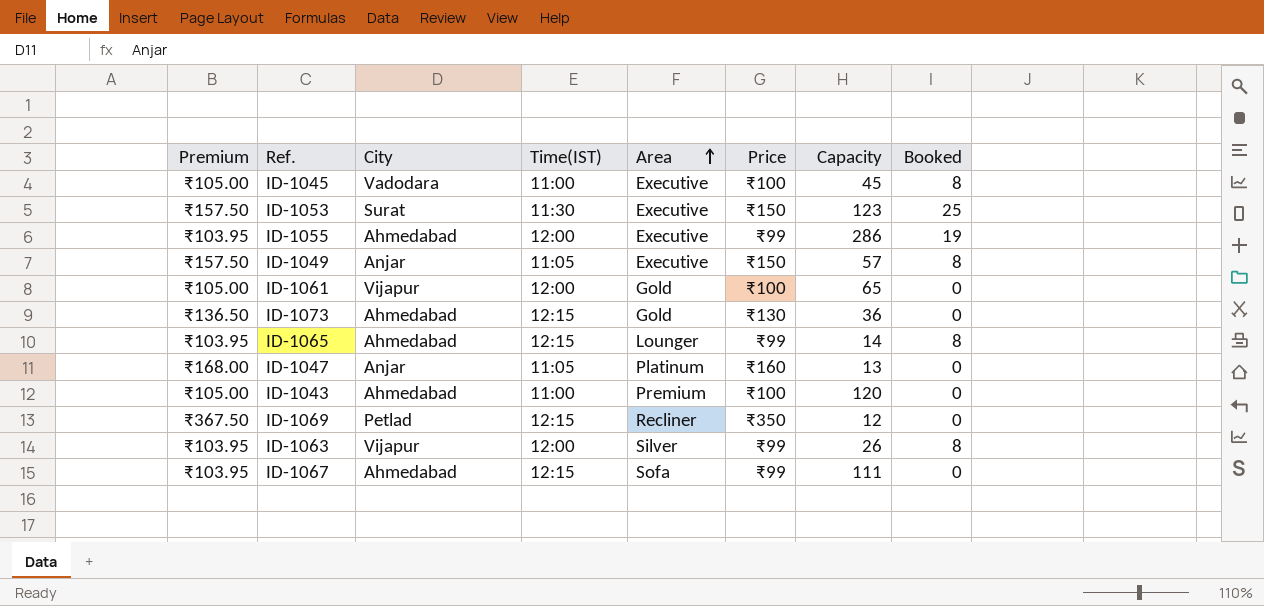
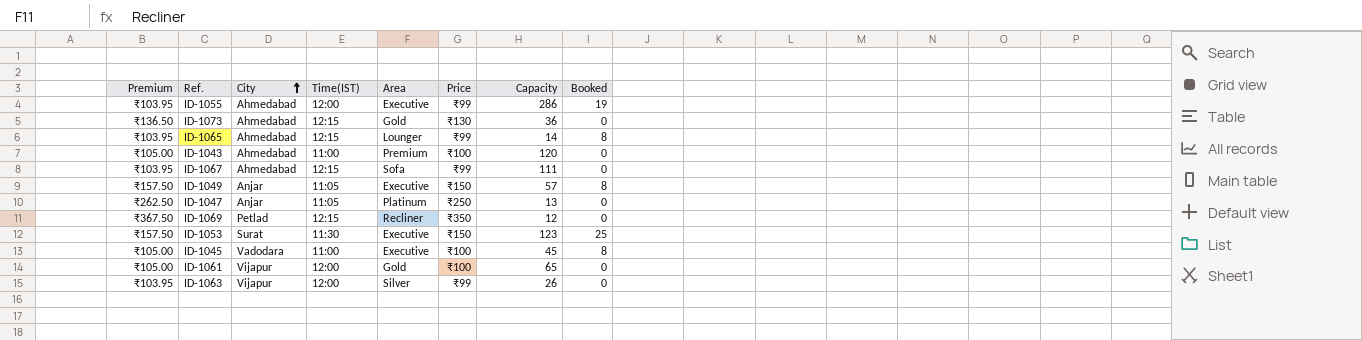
row order: Area ascending -> City ascending
ID-1047 | Premium: ₹168.00 -> ₹262.50
ID-1047 | Price: ₹160 -> ₹250
ID-1063 | Booked: 8 -> 0

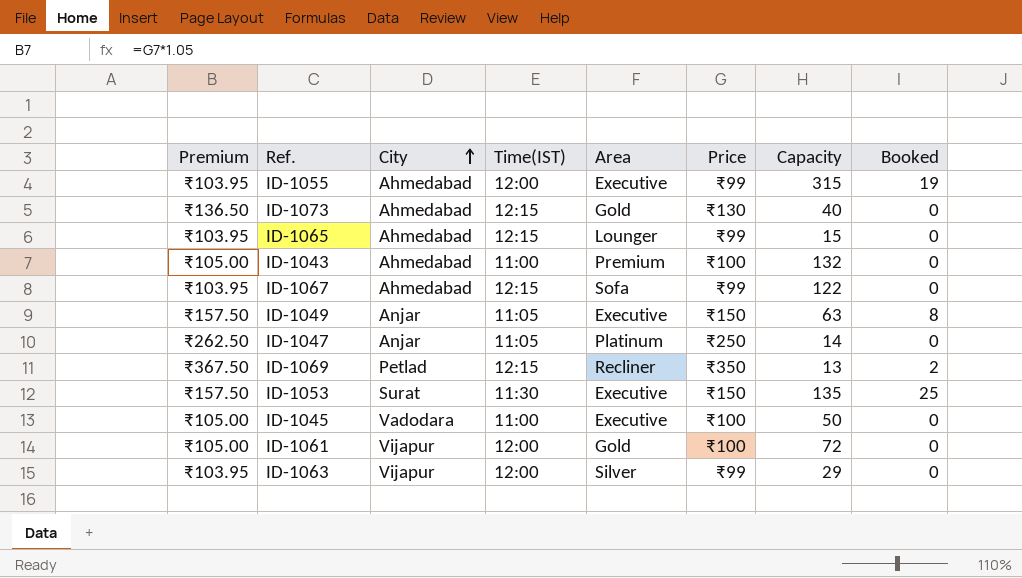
ID-1055 | Capacity: 286 -> 315
ID-1073 | Capacity: 36 -> 40
ID-1065 | Capacity: 14 -> 15
ID-1065 | Booked: 8 -> 0
ID-1043 | Capacity: 120 -> 132
ID-1067 | Capacity: 111 -> 122
ID-1049 | Capacity: 57 -> 63
ID-1047 | Capacity: 13 -> 14
ID-1069 | Capacity: 12 -> 13
ID-1069 | Booked: 0 -> 2
ID-1053 | Capacity: 123 -> 135
ID-1045 | Capacity: 45 -> 50
ID-1045 | Booked: 8 -> 0
ID-1061 | Capacity: 65 -> 72
ID-1063 | Capacity: 26 -> 29

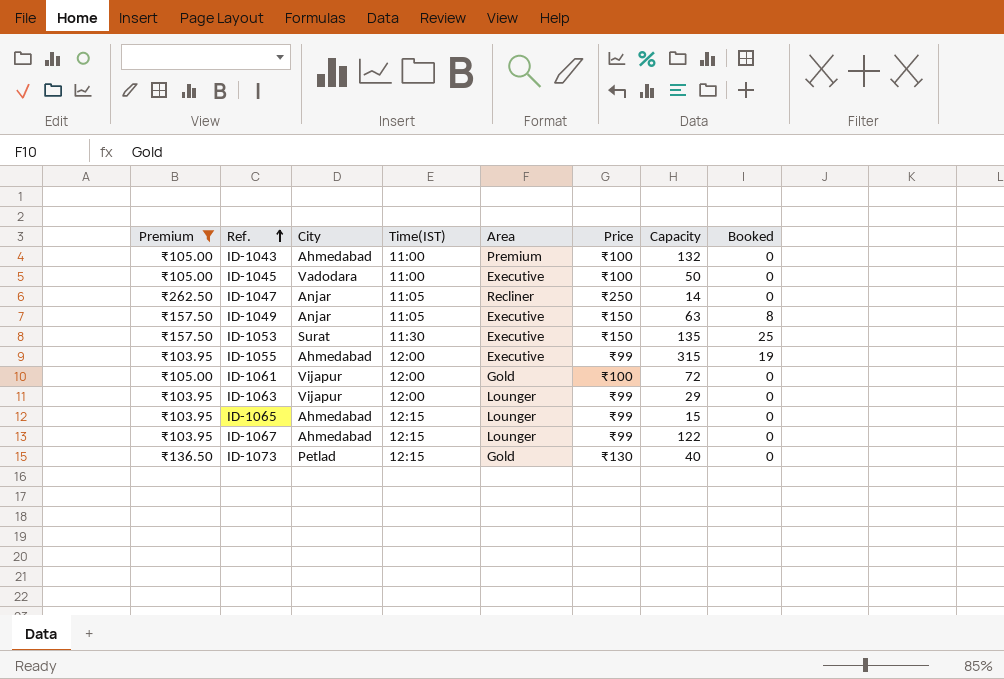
filter: none -> Premium != ₹367.50
row order: City ascending -> Ref. ascending
ID-1047 | Area: Platinum -> Recliner
ID-1063 | Area: Silver -> Lounger
ID-1067 | Area: Sofa -> Lounger
ID-1073 | City: Ahmedabad -> Petlad

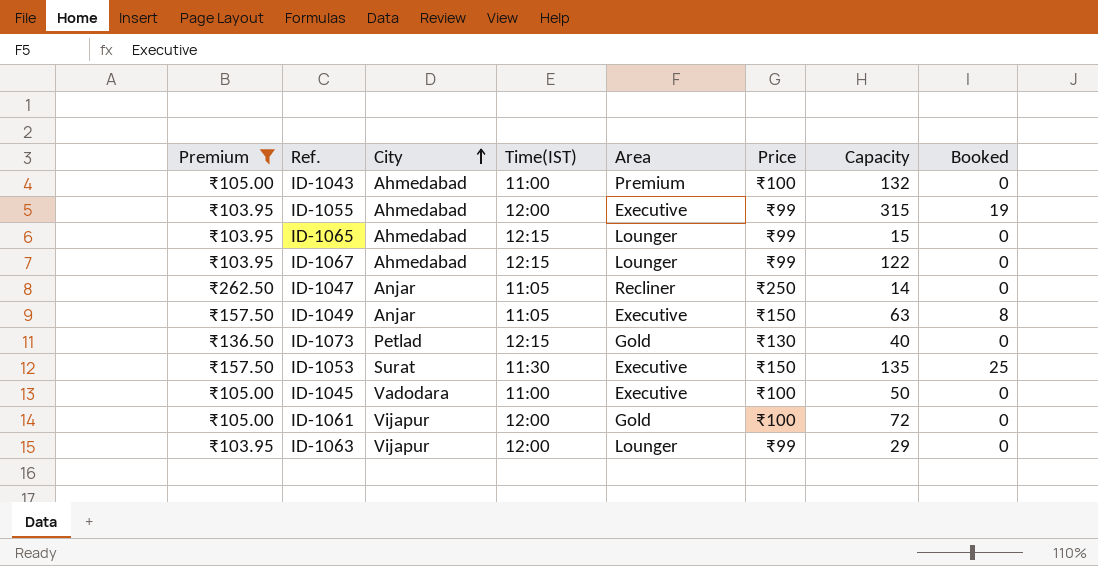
row order: Ref. ascending -> City ascending

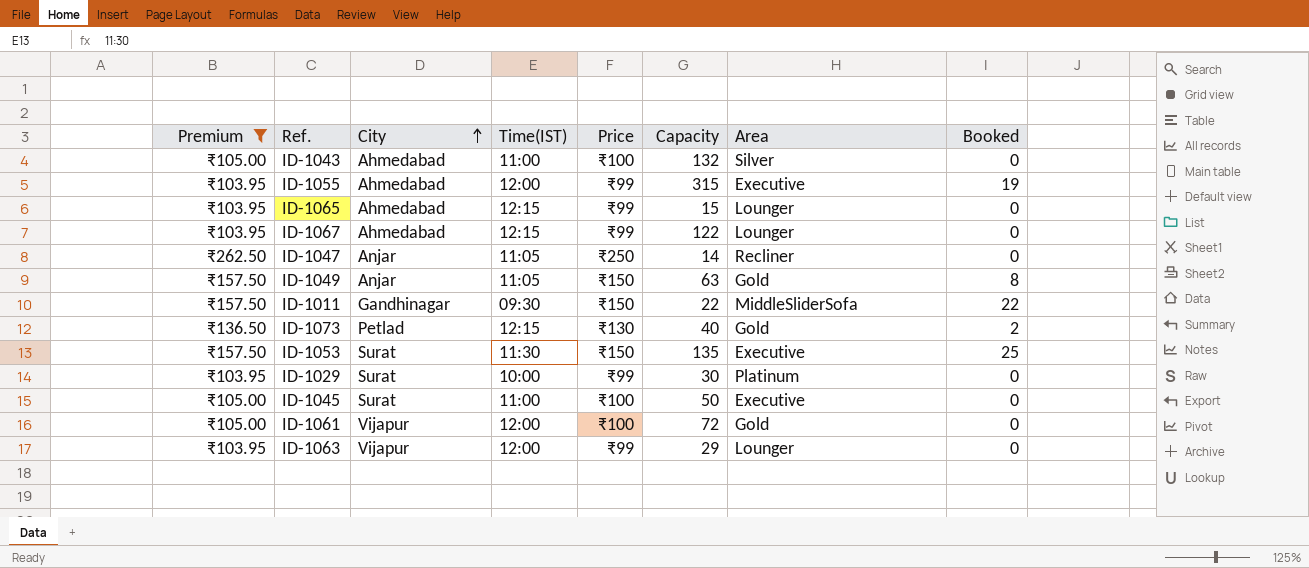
column Area | position: 5 -> 7
ID-1043 | Area: Premium -> Silver
ID-1049 | Area: Executive -> Gold
row ID-1011: none -> ₹157.50 | Gandhinagar | 09:30 | ₹150 | 22 | MiddleSliderSofa | 22
ID-1073 | Booked: 0 -> 2
row ID-1029: none -> ₹103.95 | Surat | 10:00 | ₹99 | 30 | Platinum | 0
ID-1045 | City: Vadodara -> Surat

